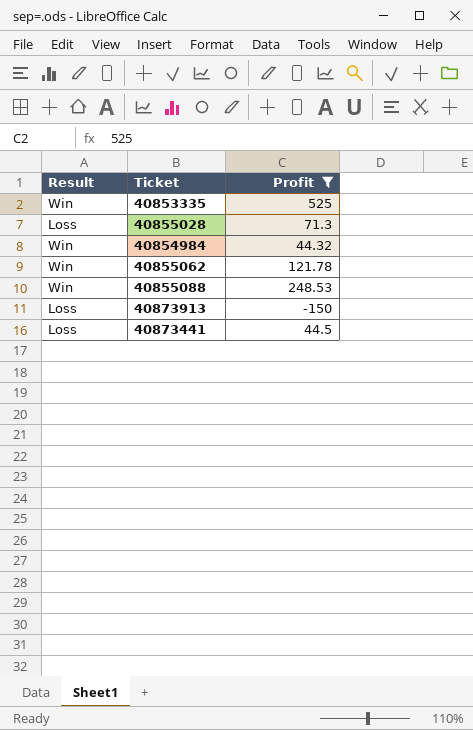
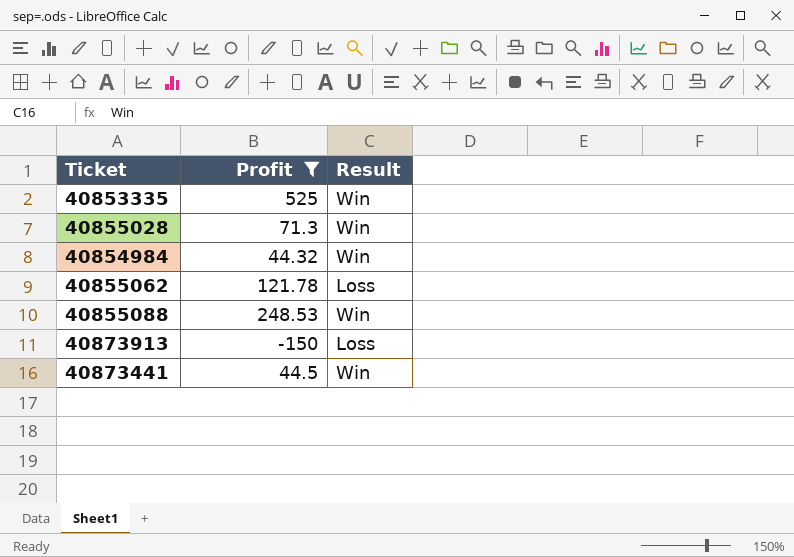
column Result | position: 1 -> 3
40855028 | Result: Loss -> Win
40855062 | Result: Win -> Loss
40873441 | Result: Loss -> Win

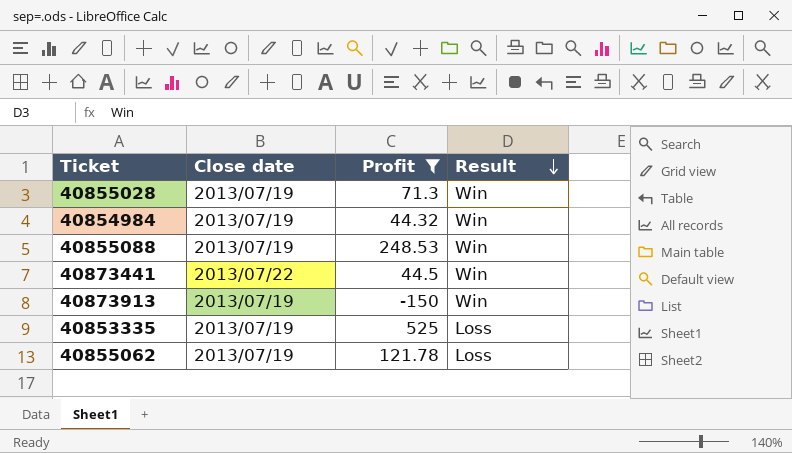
row order: none -> Result descending
column Close date | position: none -> 2
40873913 | Result: Loss -> Win
40853335 | Result: Win -> Loss

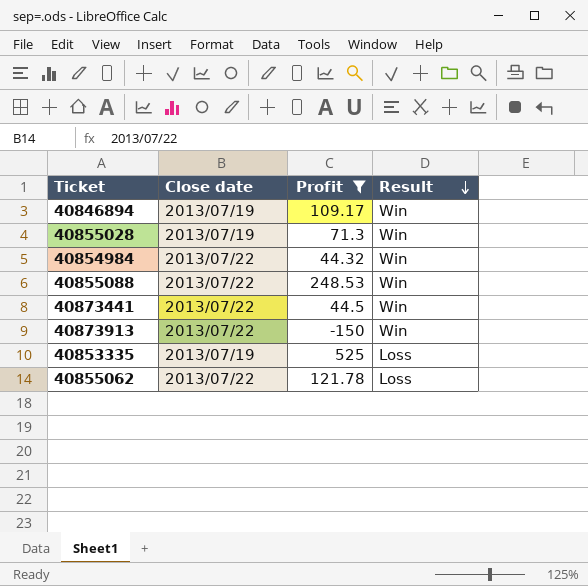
row 40846894: none -> 2013/07/19 | 109.17 | Win
40854984 | Close date: 2013/07/19 -> 2013/07/22
40855088 | Close date: 2013/07/19 -> 2013/07/22
40873913 | Close date: 2013/07/19 -> 2013/07/22
40855062 | Close date: 2013/07/19 -> 2013/07/22

